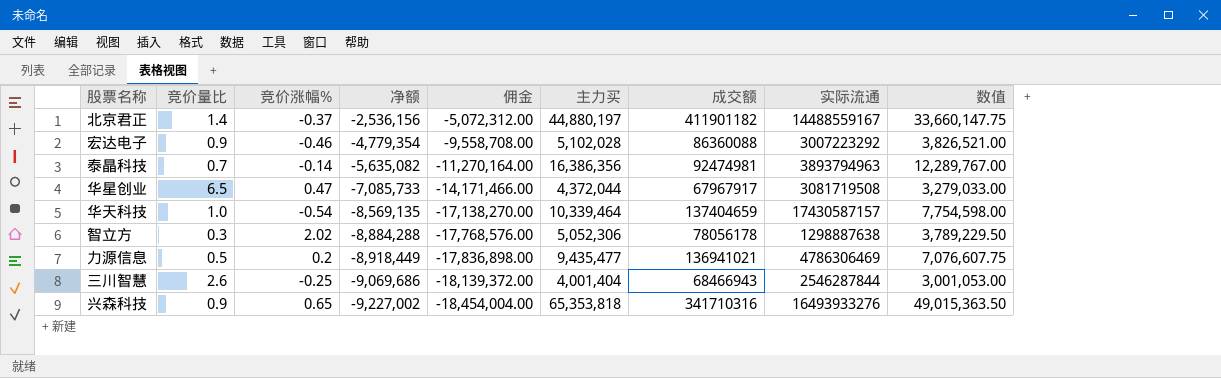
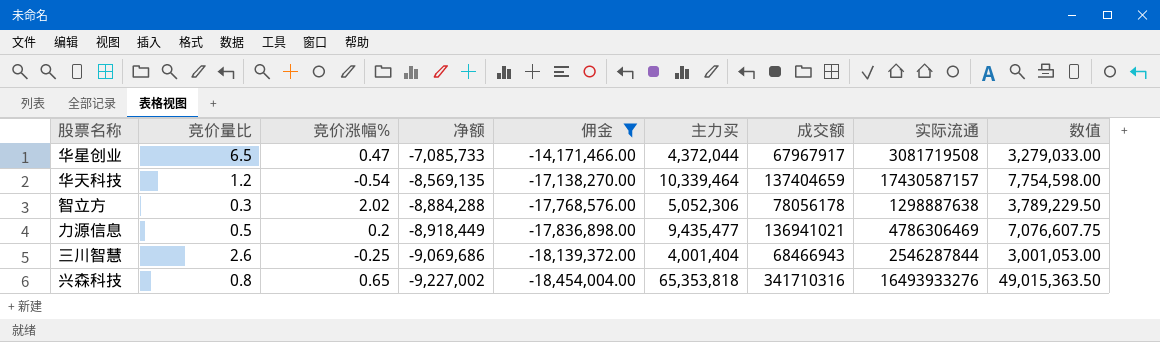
filter: none -> 佣金 <= -14,171,466.00
华天科技 | 竞价量比: 1.0 -> 1.2
兴森科技 | 竞价量比: 0.9 -> 0.8

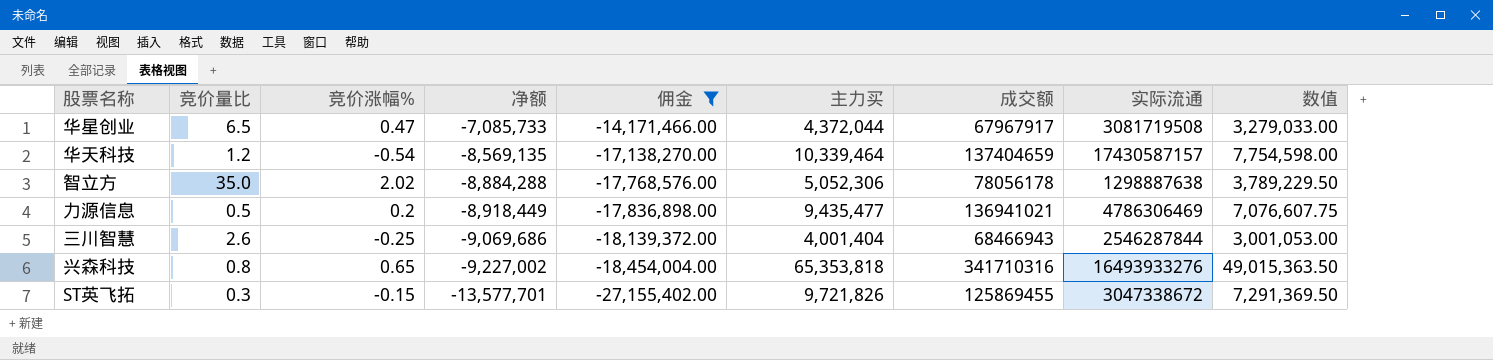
智立方 | 竞价量比: 0.3 -> 35.0
row ST英飞拓: none -> 0.3 | -0.15 | -13,577,701 | -27,155,402.00 | 9,721,826 | 125869455 | 3047338672 | 7,291,369.50

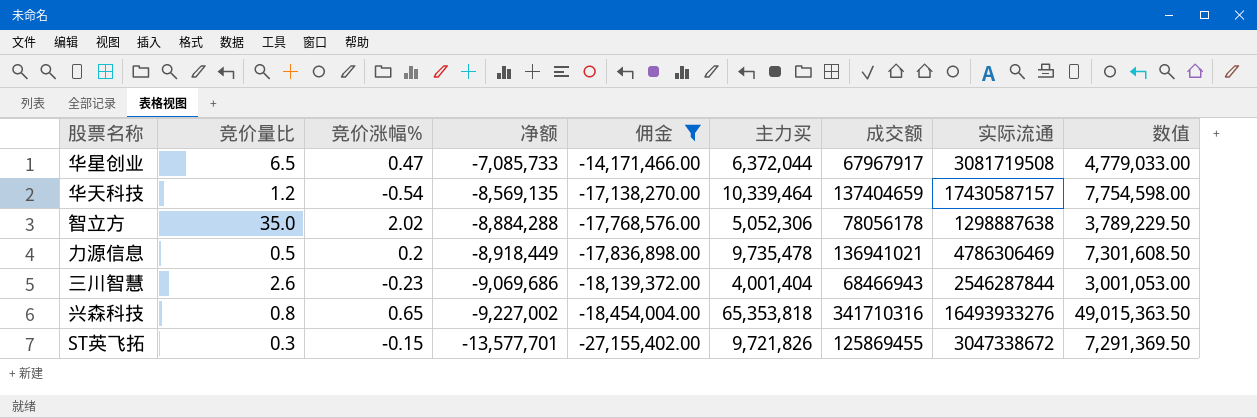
华星创业 | 主力买: 4,372,044 -> 6,372,044
华星创业 | 数值: 3,279,033.00 -> 4,779,033.00
力源信息 | 主力买: 9,435,477 -> 9,735,478
力源信息 | 数值: 7,076,607.75 -> 7,301,608.50
三川智慧 | 竞价涨幅%: -0.25 -> -0.23

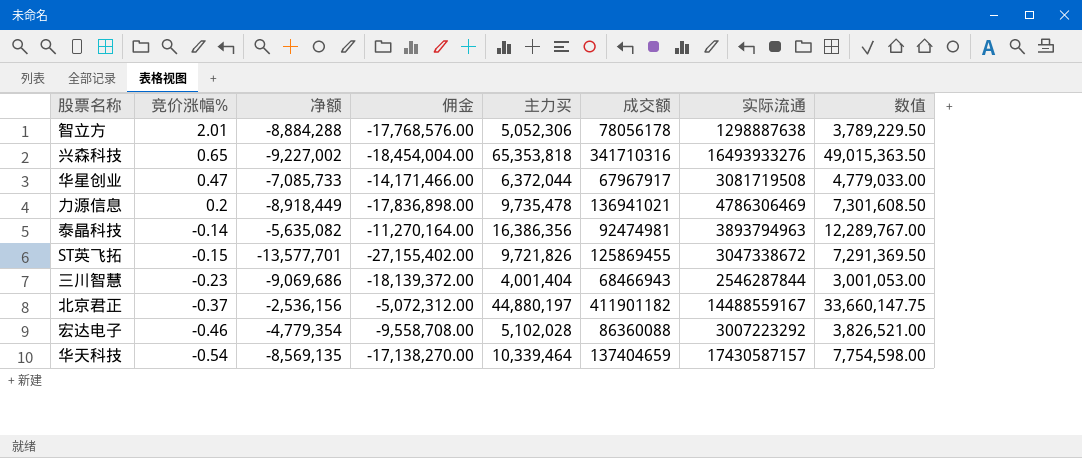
filter: 佣金 <= -14,171,466.00 -> none
row order: 净额 descending -> 竞价涨幅% descending
column 竞价量比 | position: 2 -> none
智立方 | 竞价涨幅%: 2.02 -> 2.01

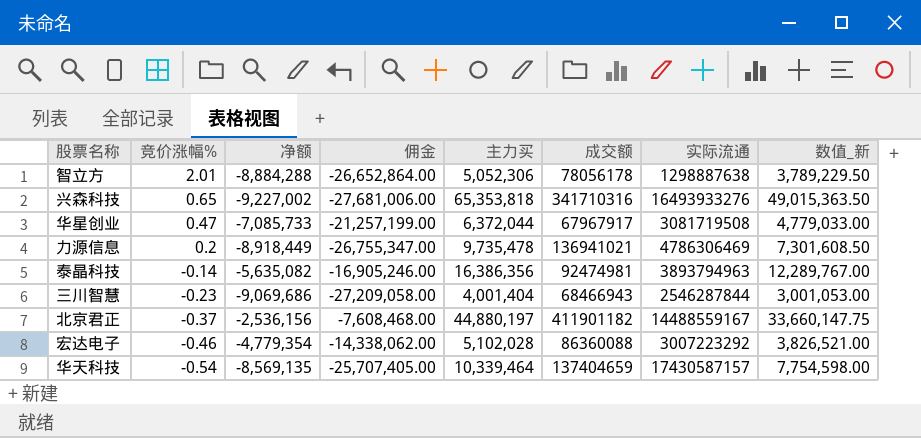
column 佣金 | formula: [净额] * 2 -> [净额] * 3
column name: 数值 -> 数值_新
row ST英飞拓: -0.15 | -13,577,701 | -27,155,402.00 | 9,721,826 | 125869455 | 3047338672 | 7,291,369.50 -> none

